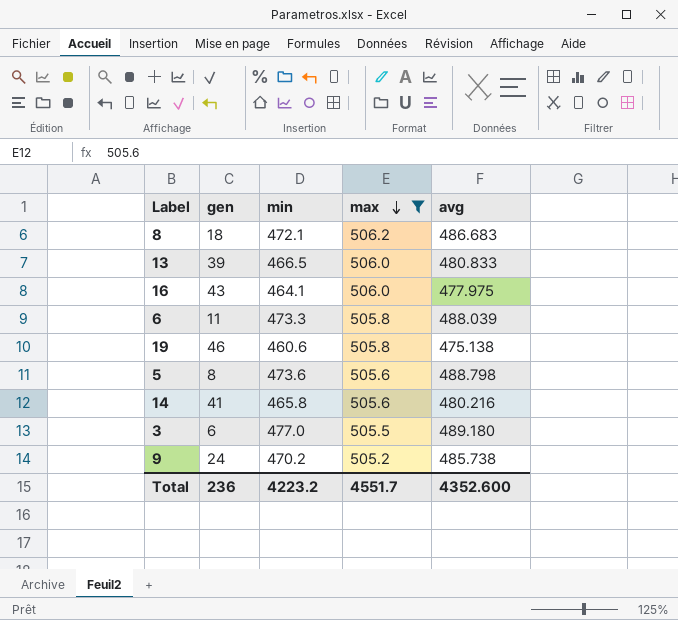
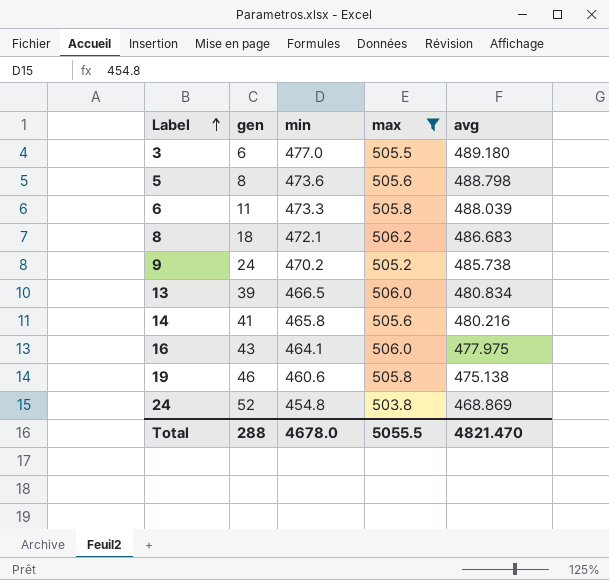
row order: max descending -> Label ascending
13 | avg: 480.833 -> 480.834
row 24: none -> 52 | 454.8 | 503.8 | 468.869
Total | gen: 236 -> 288
Total | min: 4223.2 -> 4678.0
Total | max: 4551.7 -> 5055.5
Total | avg: 4352.600 -> 4821.470

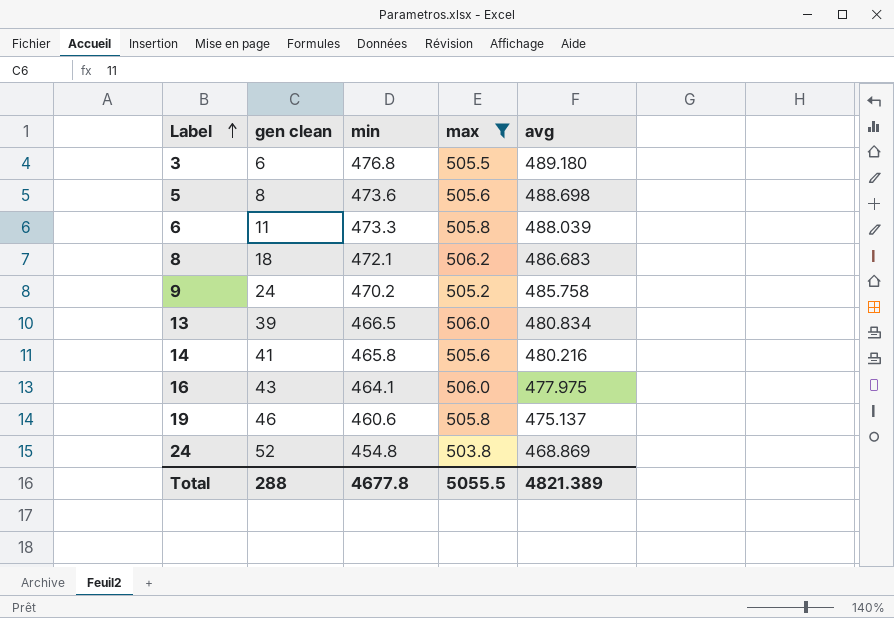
column name: gen -> gen clean
3 | min: 477.0 -> 476.8
5 | avg: 488.798 -> 488.698
9 | avg: 485.738 -> 485.758
19 | avg: 475.138 -> 475.137
Total | min: 4678.0 -> 4677.8
Total | avg: 4821.470 -> 4821.389

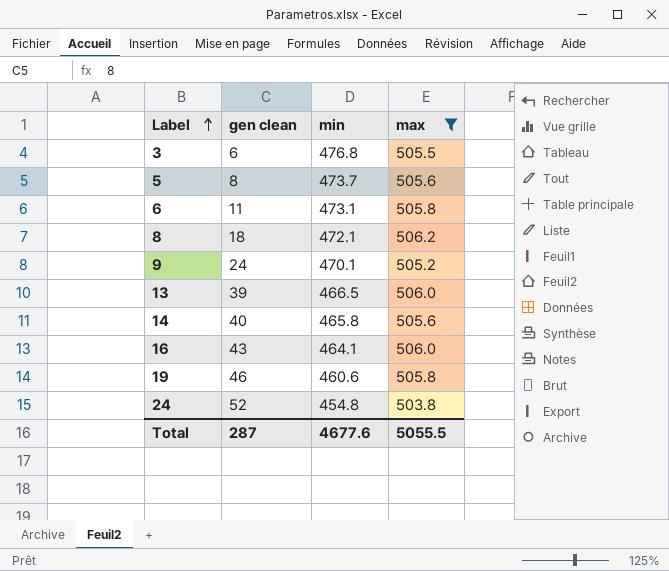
column avg | position: 5 -> none
5 | min: 473.6 -> 473.7
6 | min: 473.3 -> 473.1
9 | min: 470.2 -> 470.1
14 | gen clean: 41 -> 40
Total | gen clean: 288 -> 287
Total | min: 4677.8 -> 4677.6

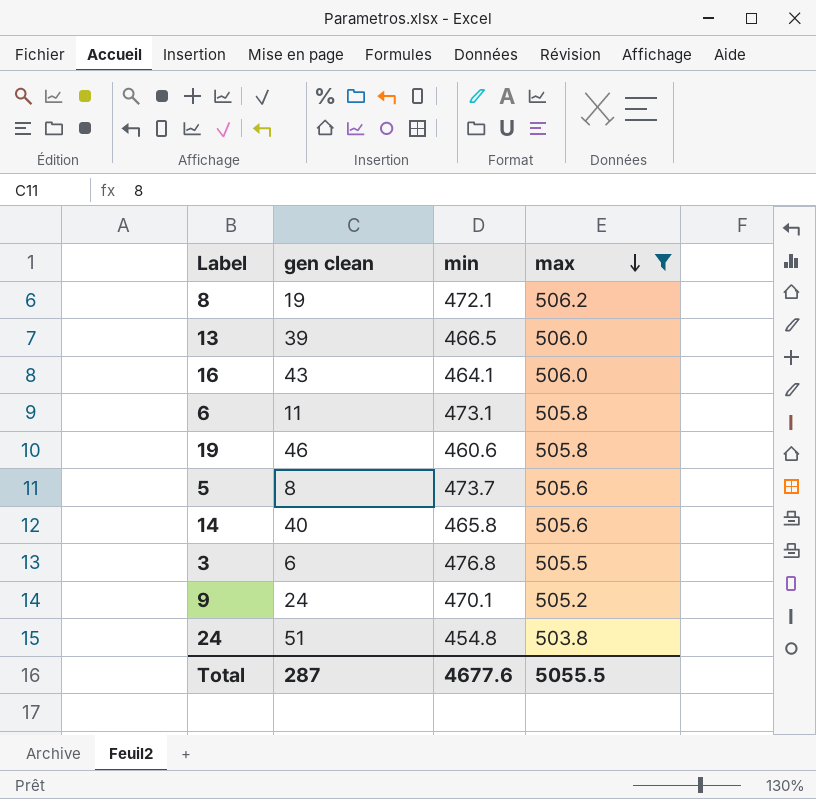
row order: Label ascending -> max descending
8 | gen clean: 18 -> 19
24 | gen clean: 52 -> 51

